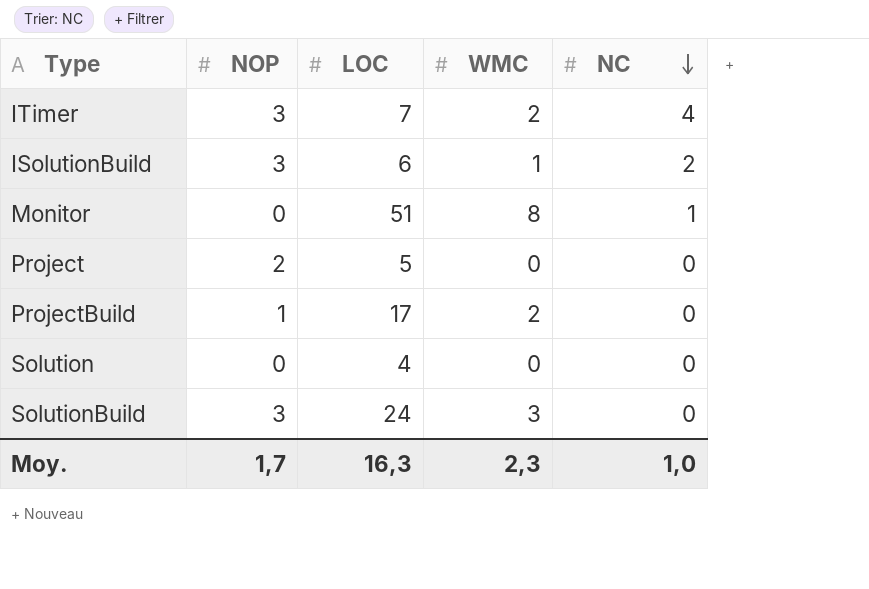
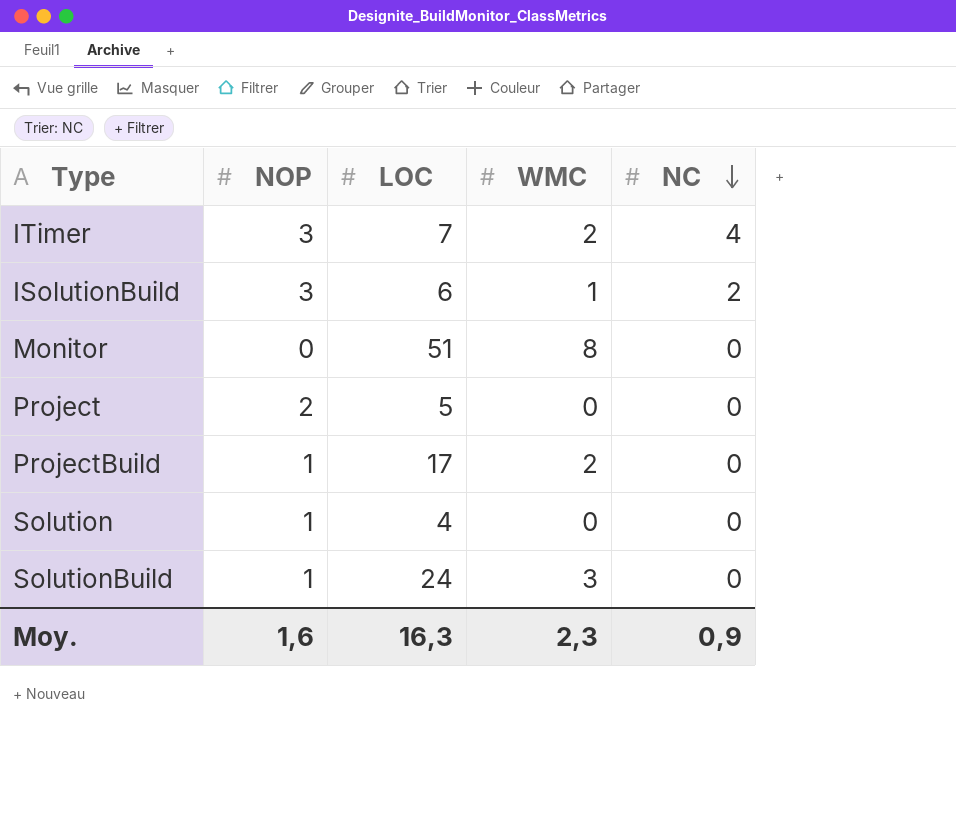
Monitor | NC: 1 -> 0
Solution | NOP: 0 -> 1
SolutionBuild | NOP: 3 -> 1
Moy. | NOP: 1,7 -> 1,6
Moy. | NC: 1,0 -> 0,9

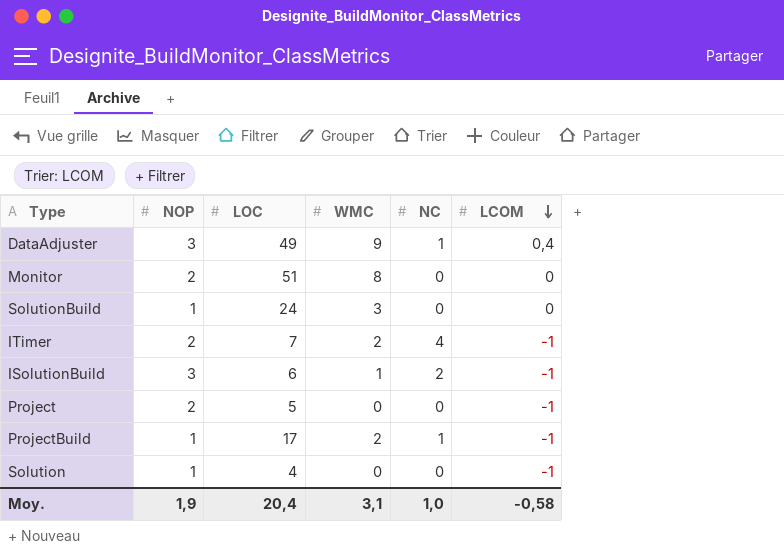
row order: NC descending -> LCOM descending
column LCOM | position: none -> 6
row DataAdjuster: none -> 3 | 49 | 9 | 1 | 0,4
Monitor | NOP: 0 -> 2
ITimer | NOP: 3 -> 2
ProjectBuild | NC: 0 -> 1
Moy. | NOP: 1,6 -> 1,9
Moy. | LOC: 16,3 -> 20,4
Moy. | WMC: 2,3 -> 3,1
Moy. | NC: 0,9 -> 1,0

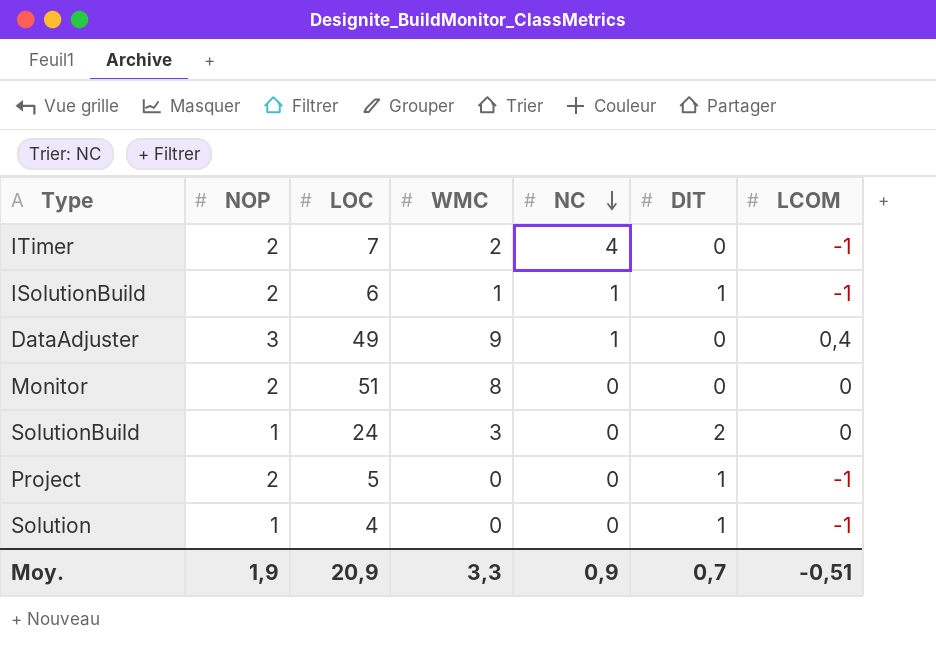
row order: LCOM descending -> NC descending
column DIT | position: none -> 6
row ProjectBuild: 1 | 17 | 2 | 1 | -1 -> none
ISolutionBuild | NOP: 3 -> 2
ISolutionBuild | NC: 2 -> 1
Moy. | LOC: 20,4 -> 20,9
Moy. | WMC: 3,1 -> 3,3
Moy. | NC: 1,0 -> 0,9
Moy. | LCOM: -0,58 -> -0,51

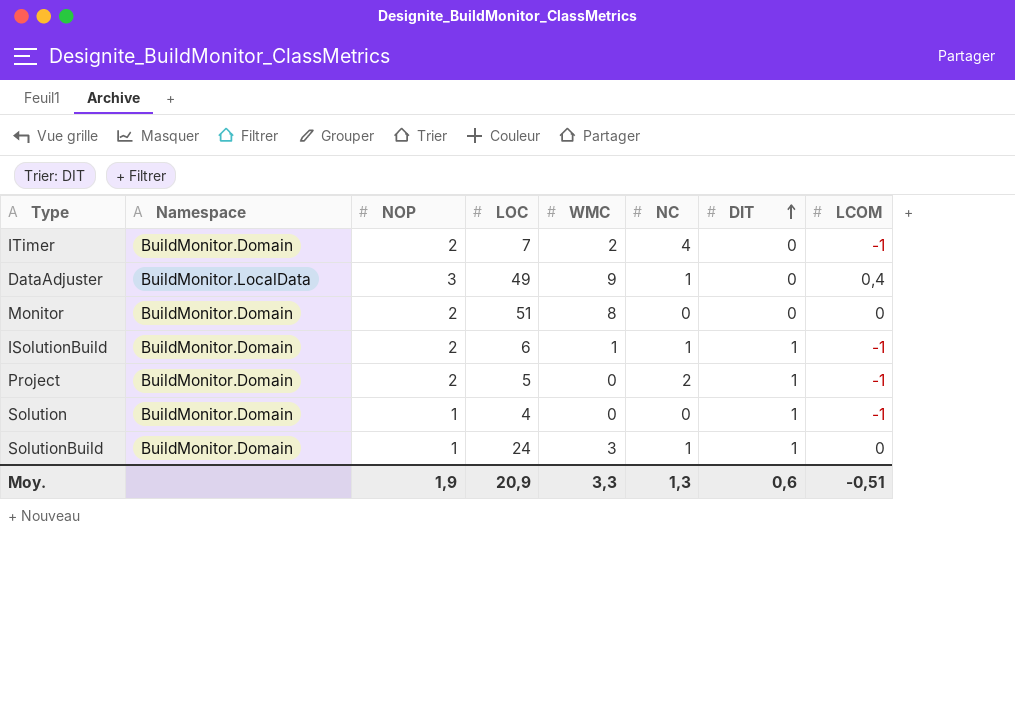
row order: NC descending -> DIT ascending
column Namespace | position: none -> 2
Project | NC: 0 -> 2
SolutionBuild | NC: 0 -> 1
SolutionBuild | DIT: 2 -> 1
Moy. | NC: 0,9 -> 1,3
Moy. | DIT: 0,7 -> 0,6

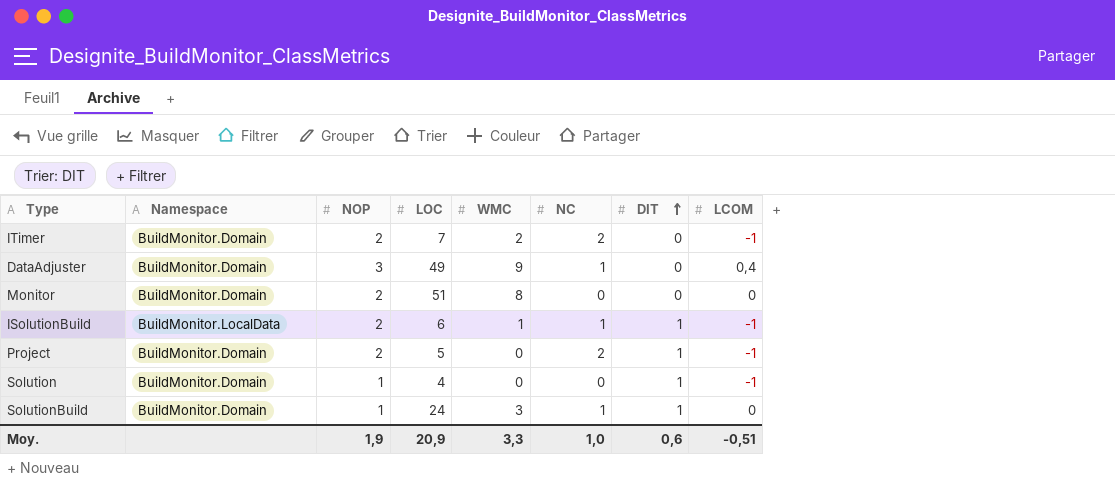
ITimer | NC: 4 -> 2
DataAdjuster | Namespace: BuildMonitor.LocalData -> BuildMonitor.Domain
ISolutionBuild | Namespace: BuildMonitor.Domain -> BuildMonitor.LocalData
Moy. | NC: 1,3 -> 1,0

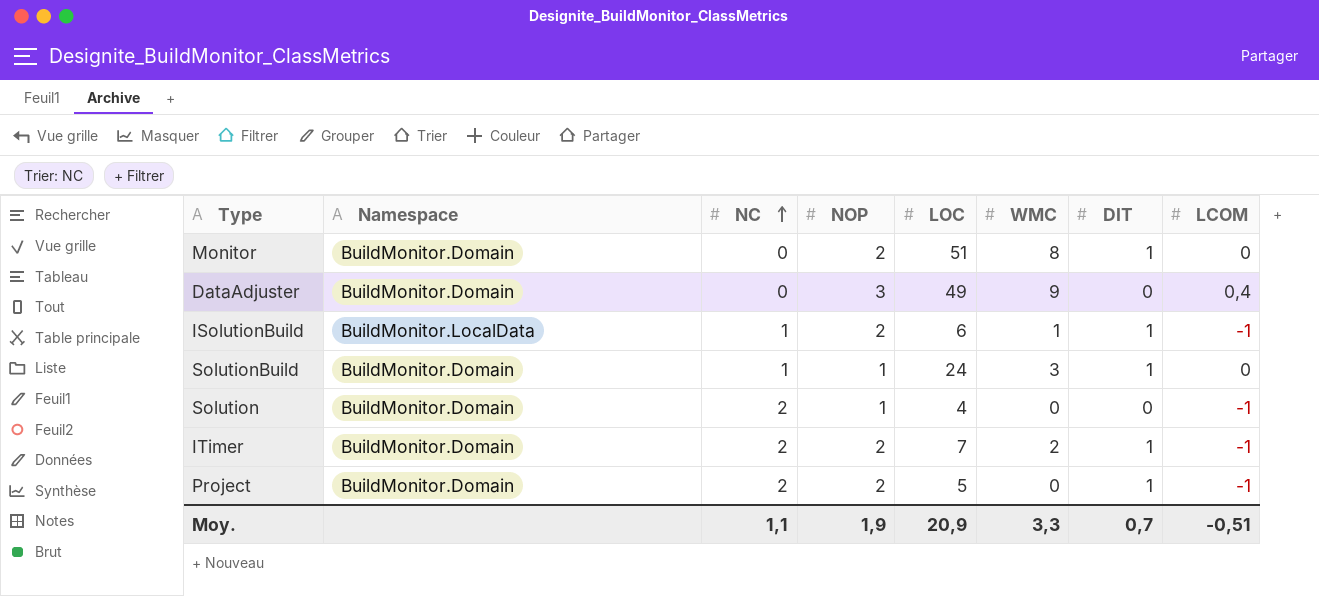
row order: DIT ascending -> NC ascending
column NC | position: 6 -> 3
Monitor | DIT: 0 -> 1
DataAdjuster | NC: 1 -> 0
Solution | NC: 0 -> 2
Solution | DIT: 1 -> 0
ITimer | DIT: 0 -> 1
Moy. | NC: 1,0 -> 1,1
Moy. | DIT: 0,6 -> 0,7

